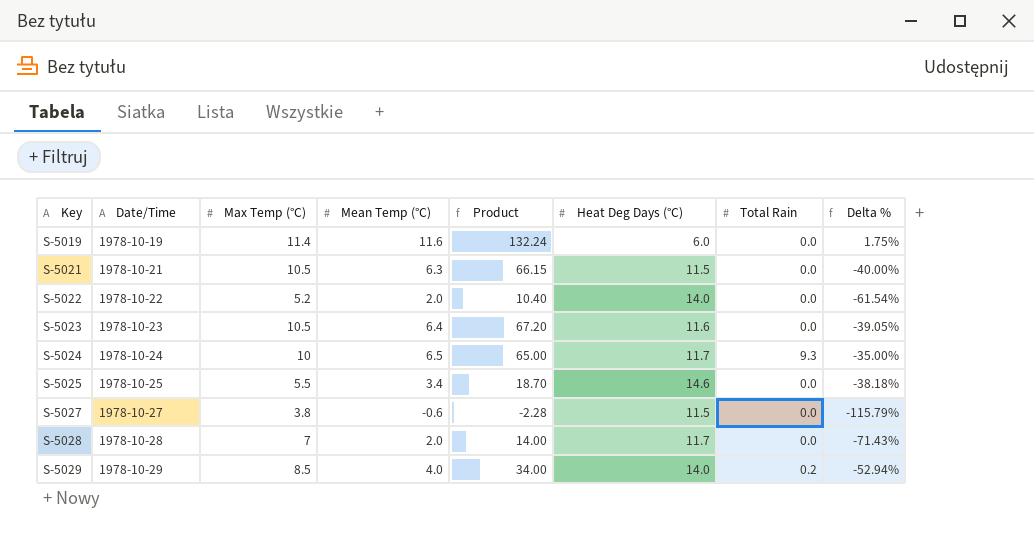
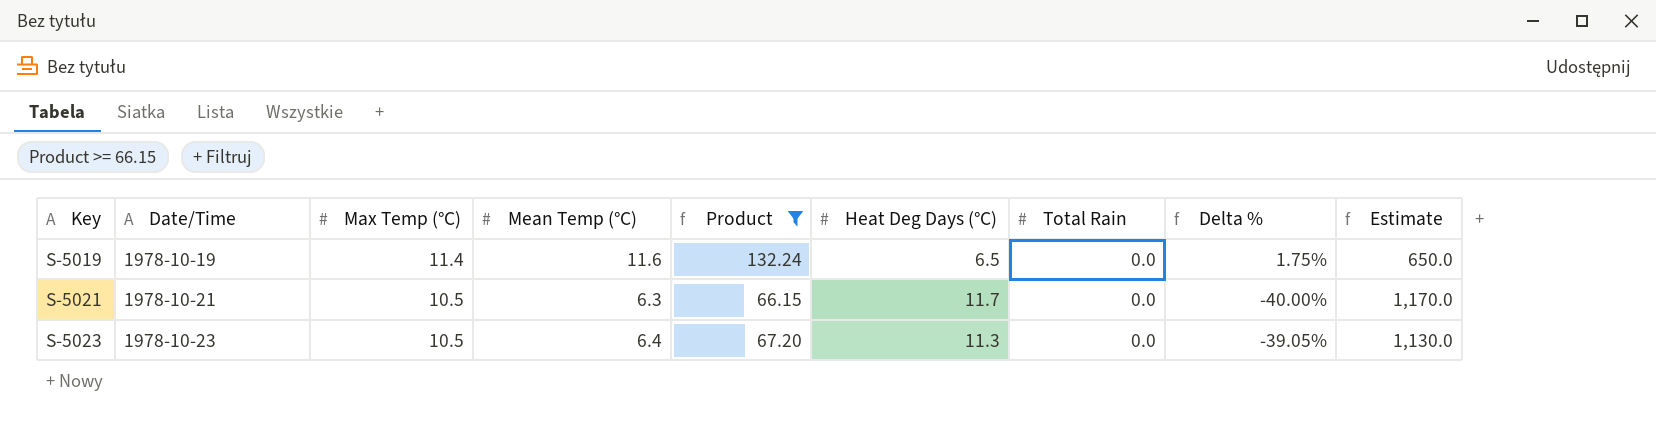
filter: none -> Product >= 66.15
column Estimate | formula: none -> [Heat Deg Days (°C)] * 100
S-5019 | Heat Deg Days (°C): 6.0 -> 6.5
S-5021 | Heat Deg Days (°C): 11.5 -> 11.7
S-5023 | Heat Deg Days (°C): 11.6 -> 11.3

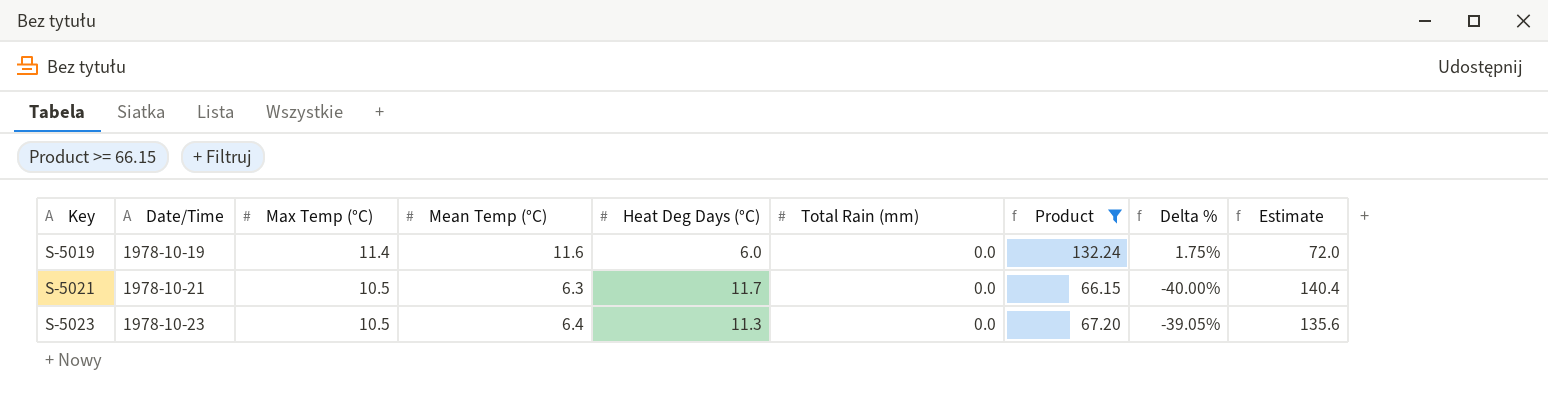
column name: Total Rain -> Total Rain (mm)
column Product | position: 5 -> 7
column Estimate | formula: [Heat Deg Days (°C)] * 100 -> [Heat Deg Days (°C)] * 12
S-5019 | Heat Deg Days (°C): 6.5 -> 6.0

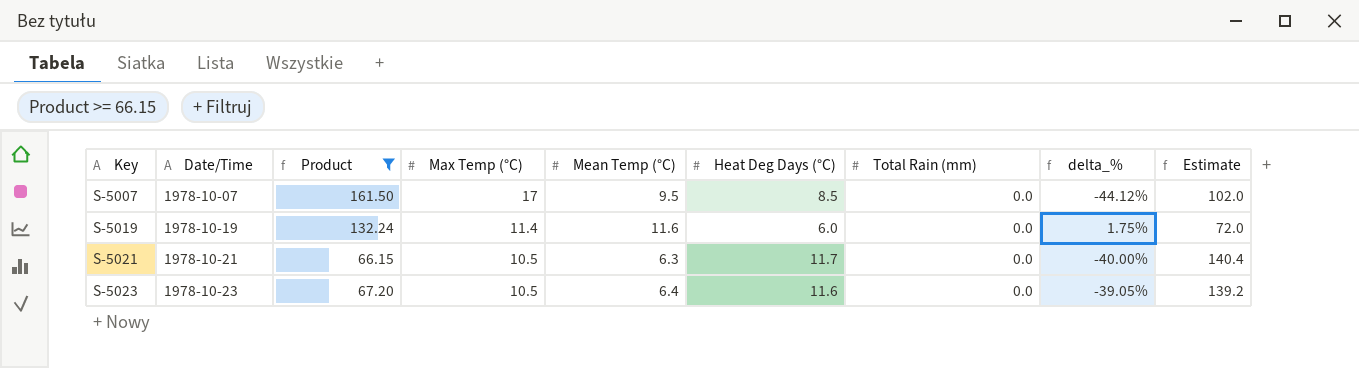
column Product | position: 7 -> 3
column name: Delta % -> delta_%
row S-5007: none -> 1978-10-07 | 161.50 | 17 | 9.5 | 8.5 | 0.0 | -44.12% | 102.0
S-5023 | Heat Deg Days (°C): 11.3 -> 11.6
S-5023 | Estimate: 135.6 -> 139.2

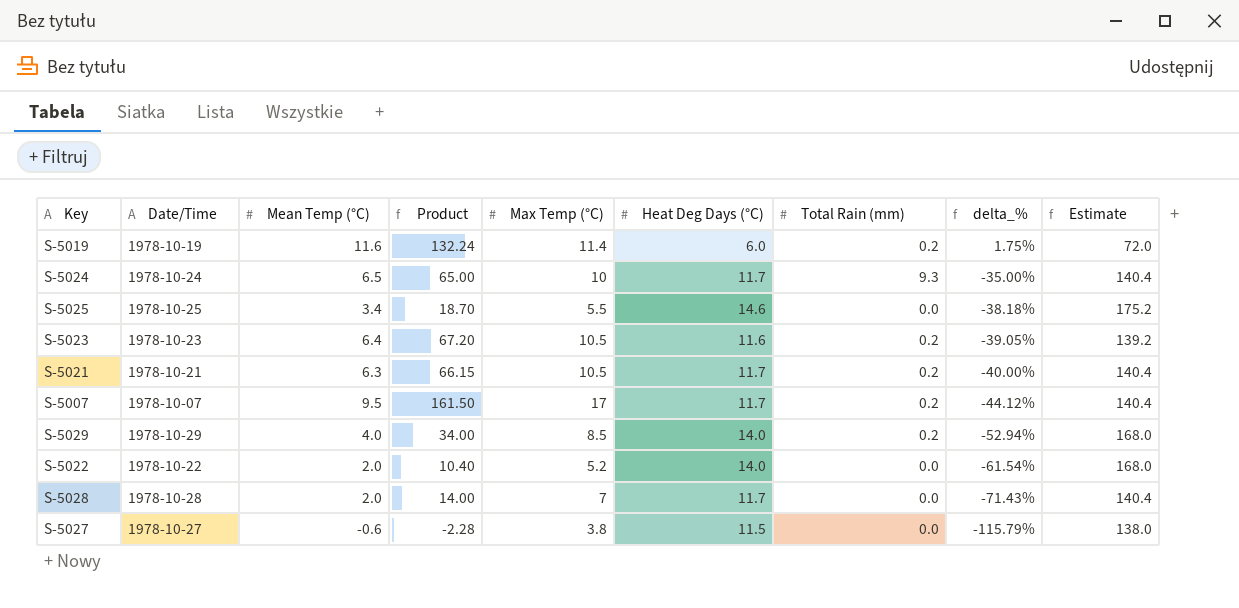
filter: Product >= 66.15 -> none
row order: Key ascending -> delta_% descending
column Mean Temp (°C) | position: 5 -> 3
S-5019 | Total Rain (mm): 0.0 -> 0.2
S-5023 | Total Rain (mm): 0.0 -> 0.2
S-5021 | Total Rain (mm): 0.0 -> 0.2
S-5007 | Heat Deg Days (°C): 8.5 -> 11.7
S-5007 | Total Rain (mm): 0.0 -> 0.2
S-5007 | Estimate: 102.0 -> 140.4

